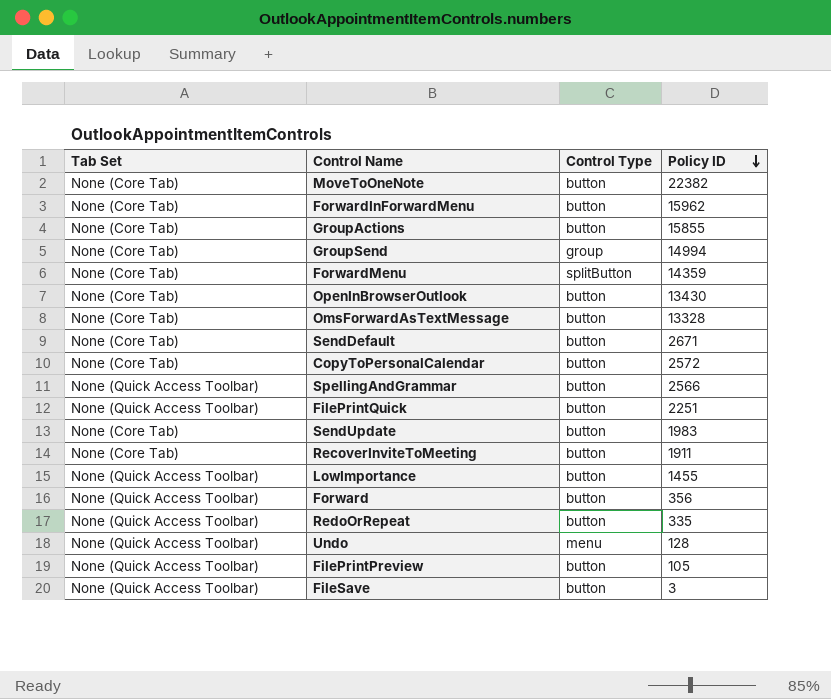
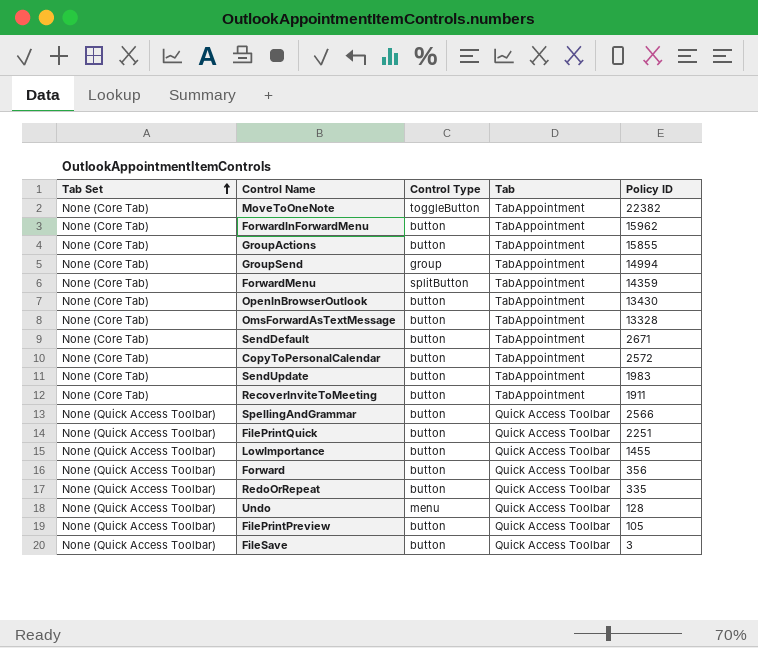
row order: Policy ID descending -> Tab Set ascending
column Tab | position: none -> 4
MoveToOneNote | Control Type: button -> toggleButton

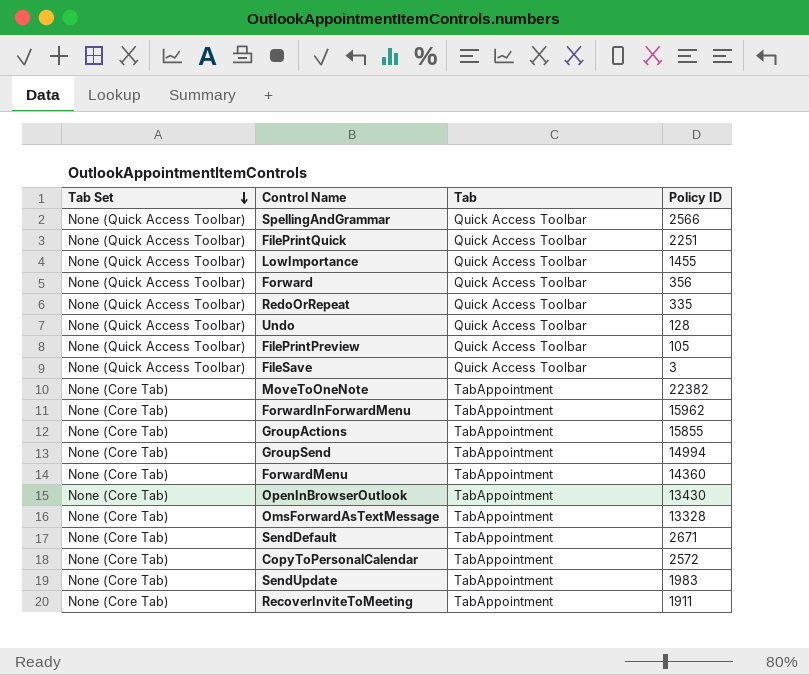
row order: Tab Set ascending -> Tab Set descending
column Control Type | position: 3 -> none
ForwardMenu | Policy ID: 14359 -> 14360

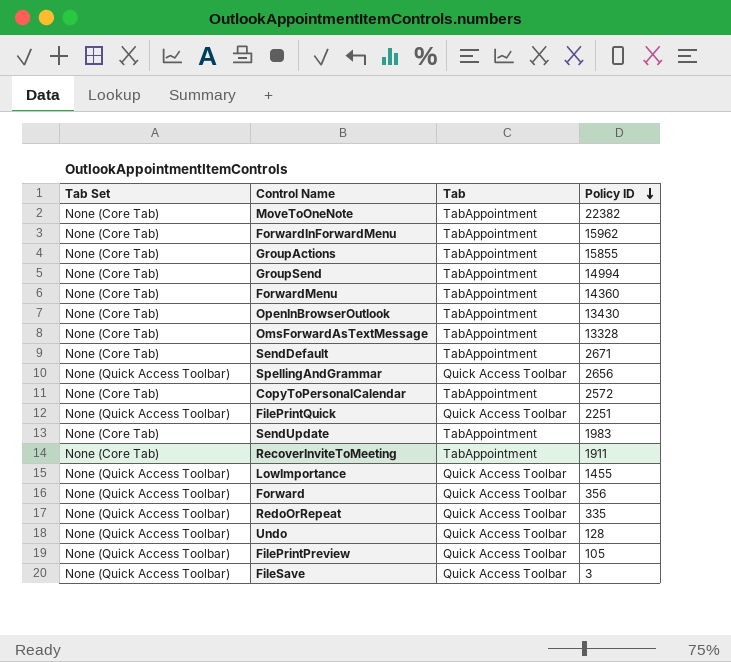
row order: Tab Set descending -> Policy ID descending
SpellingAndGrammar | Policy ID: 2566 -> 2656

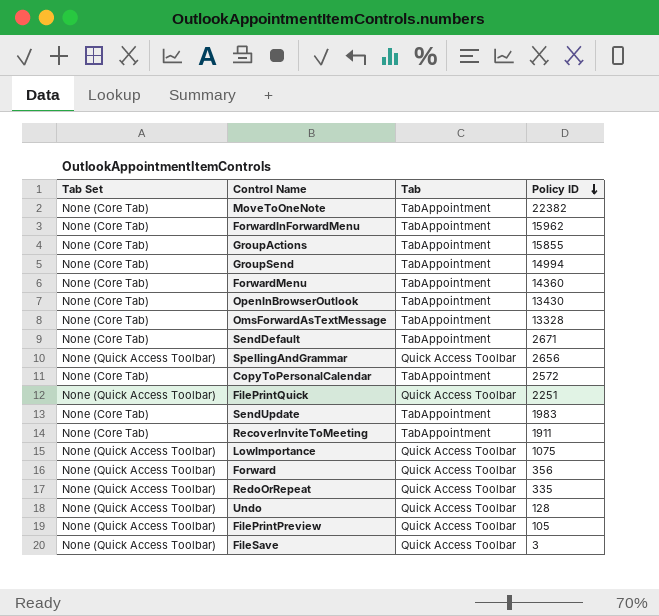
LowImportance | Policy ID: 1455 -> 1075

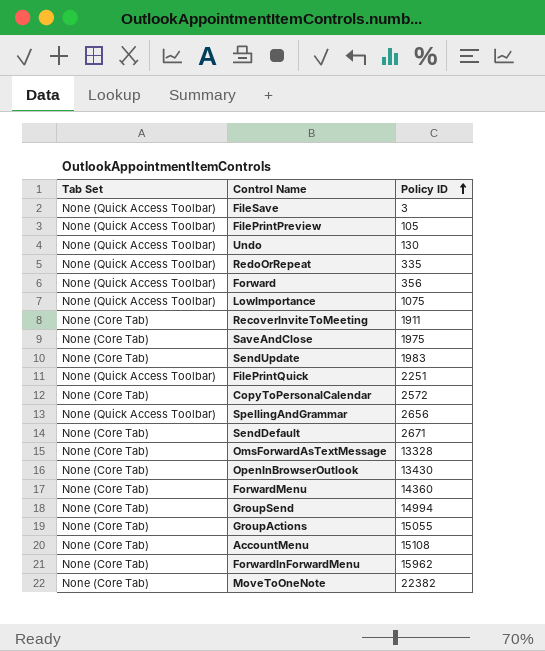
row order: Policy ID descending -> Policy ID ascending
column Tab | position: 3 -> none
Undo | Policy ID: 128 -> 130
row SaveAndClose: none -> None (Core Tab) | 1975
GroupActions | Policy ID: 15855 -> 15055
row AccountMenu: none -> None (Core Tab) | 15108

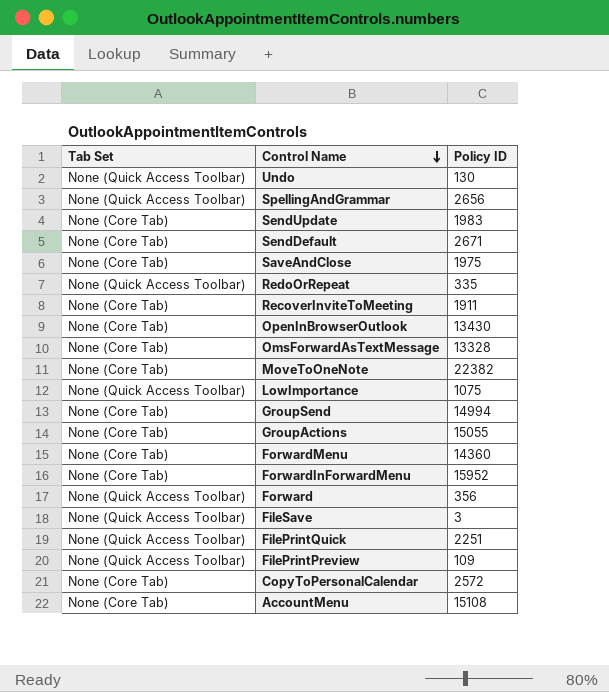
row order: Policy ID ascending -> Control Name descending
ForwardInForwardMenu | Policy ID: 15962 -> 15952
FilePrintPreview | Policy ID: 105 -> 109

